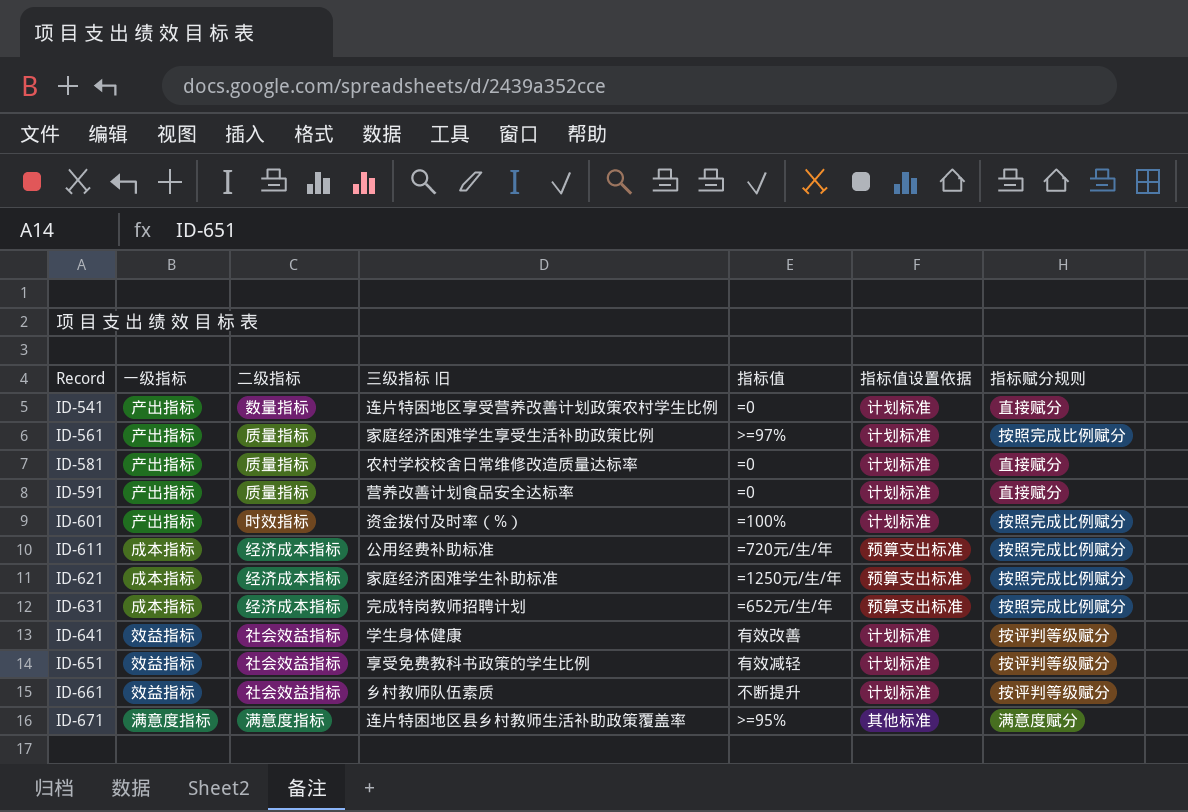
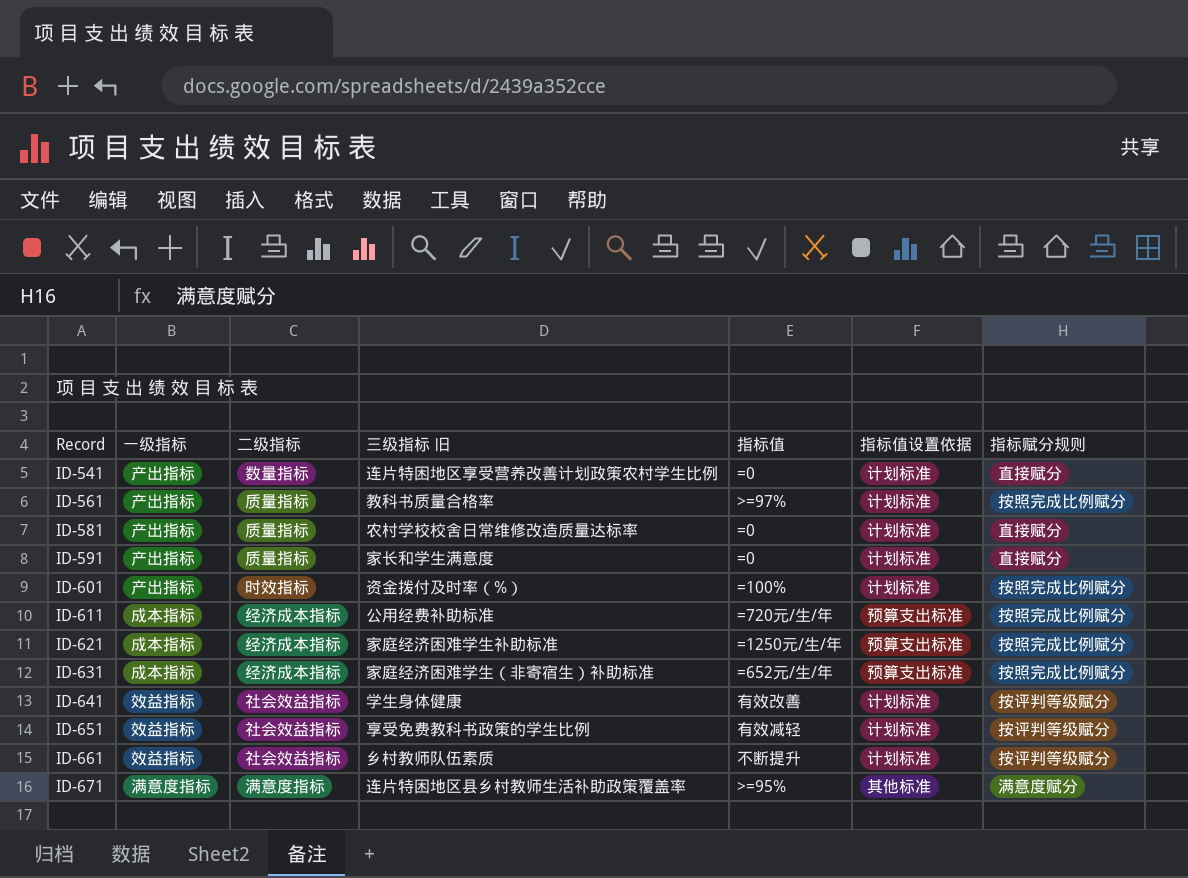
ID-561 | 三级指标 旧: 家庭经济困难学生享受生活补助政策比例 -> 教科书质量合格率
ID-591 | 三级指标 旧: 营养改善计划食品安全达标率 -> 家长和学生满意度
ID-631 | 三级指标 旧: 完成特岗教师招聘计划 -> 家庭经济困难学生（非寄宿生）补助标准

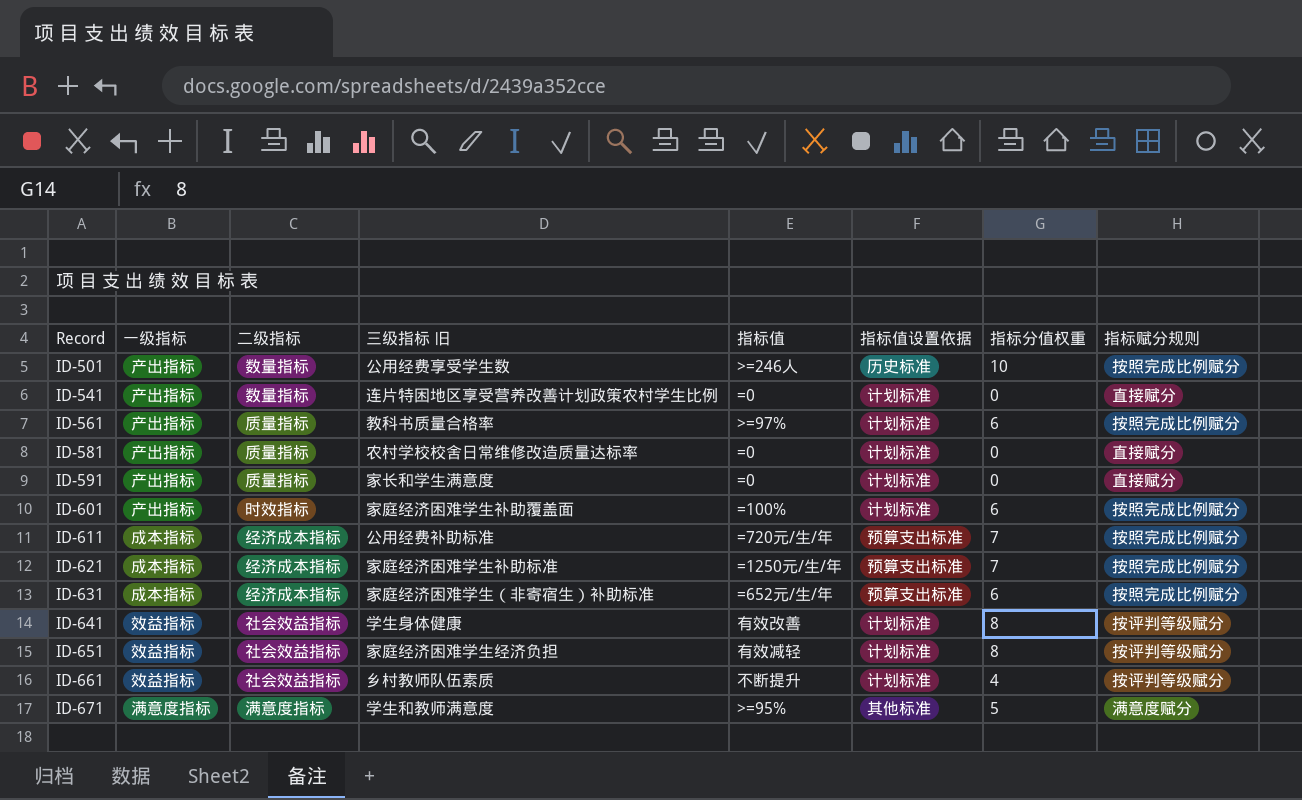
column 指标分值权重 | position: none -> 7
row ID-501: none -> 产出指标 | 数量指标 | 公用经费享受学生数 | >=246人 | 历史标准 | 10 | 按照完成比例赋分
ID-601 | 三级指标 旧: 资金拨付及时率（%） -> 家庭经济困难学生补助覆盖面
ID-651 | 三级指标 旧: 享受免费教科书政策的学生比例 -> 家庭经济困难学生经济负担
ID-671 | 三级指标 旧: 连片特困地区县乡村教师生活补助政策覆盖率 -> 学生和教师满意度

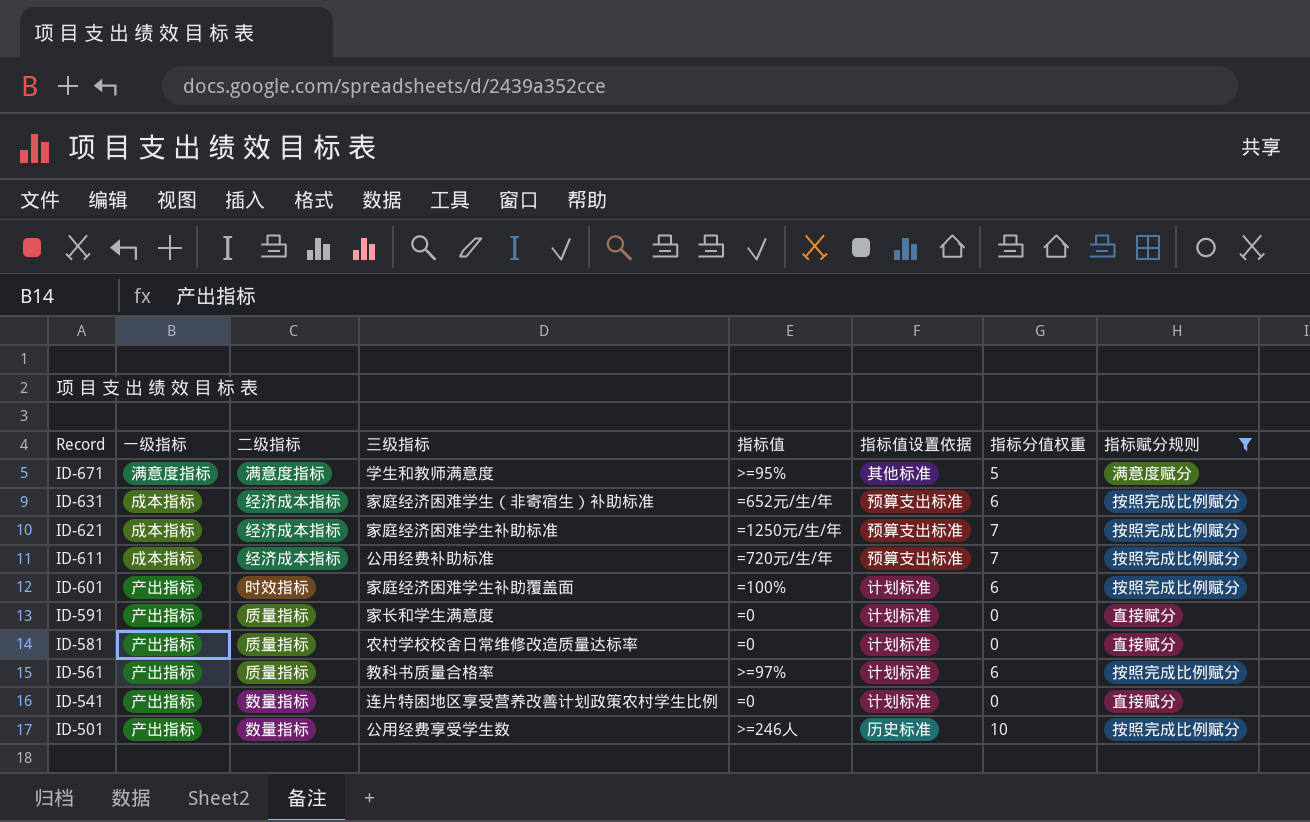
filter: none -> 指标赋分规则 != 按评判等级赋分
row order: Record ascending -> Record descending
column name: 三级指标 旧 -> 三级指标

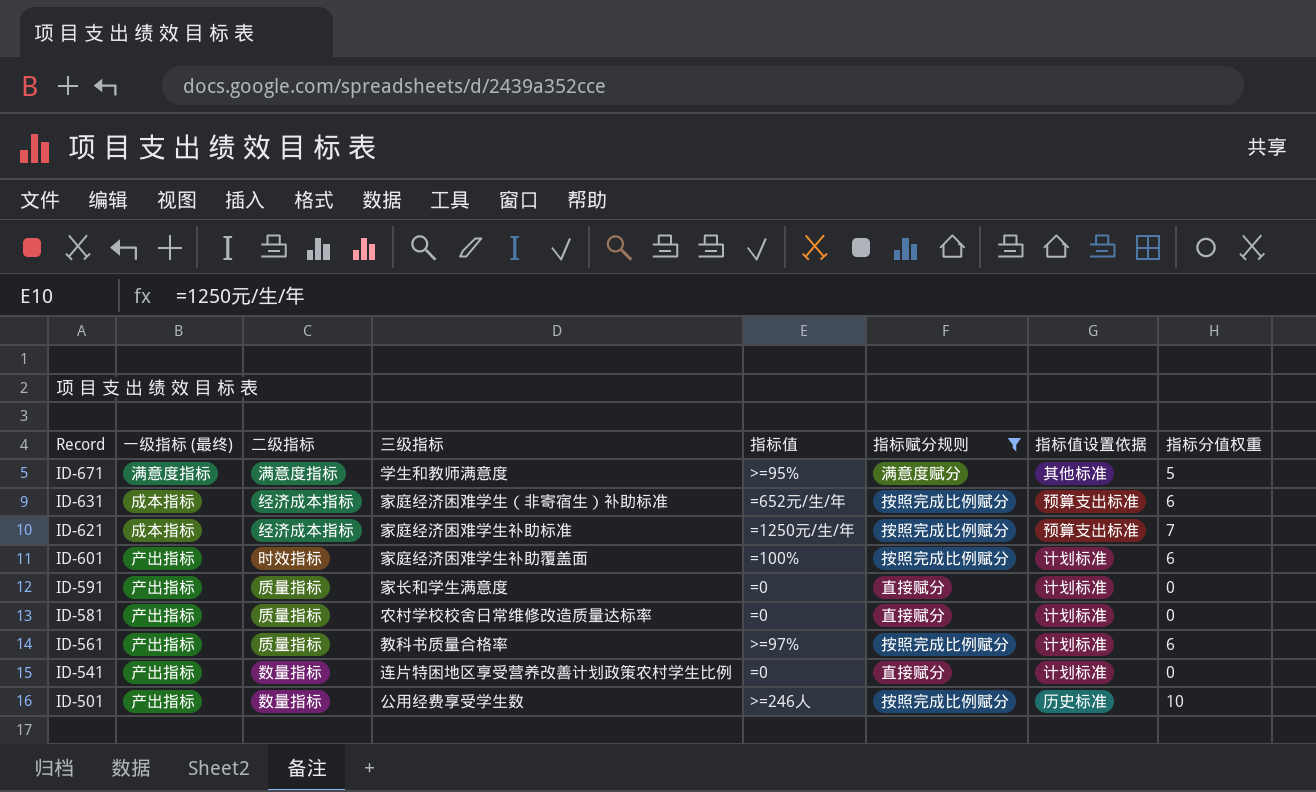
column name: 一级指标 -> 一级指标 (最终)
column 指标赋分规则 | position: 8 -> 6
row ID-611: 成本指标 | 经济成本指标 | 公用经费补助标准 | =720元/生/年 | 预算支出标准 | 7 | 按照完成比例赋分 -> none

